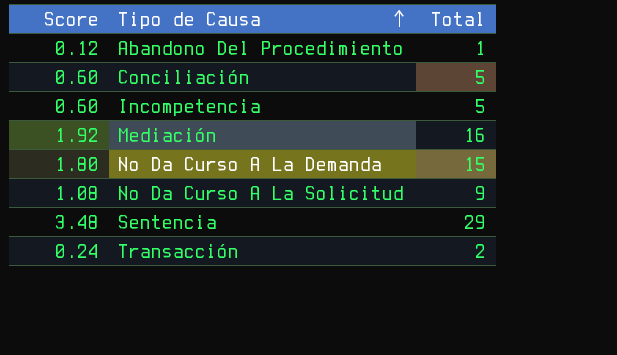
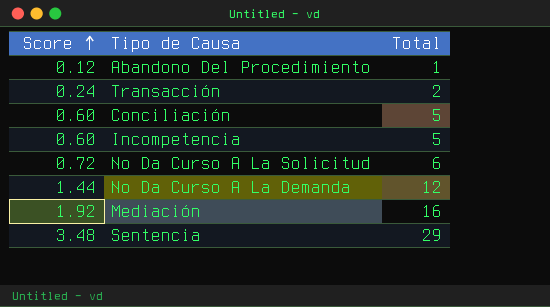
row order: Tipo de Causa ascending -> Score ascending
No Da Curso A La Solicitud | Score: 1.08 -> 0.72
No Da Curso A La Solicitud | Total: 9 -> 6
No Da Curso A La Demanda | Score: 1.80 -> 1.44
No Da Curso A La Demanda | Total: 15 -> 12

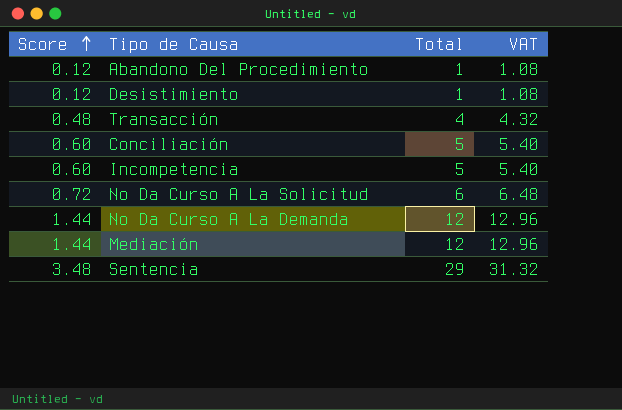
column VAT | formula: none -> [Total] * 1.08
row Desistimiento: none -> 0.12 | 1 | 1.08
Transacción | Score: 0.24 -> 0.48
Transacción | Total: 2 -> 4
Mediación | Score: 1.92 -> 1.44
Mediación | Total: 16 -> 12

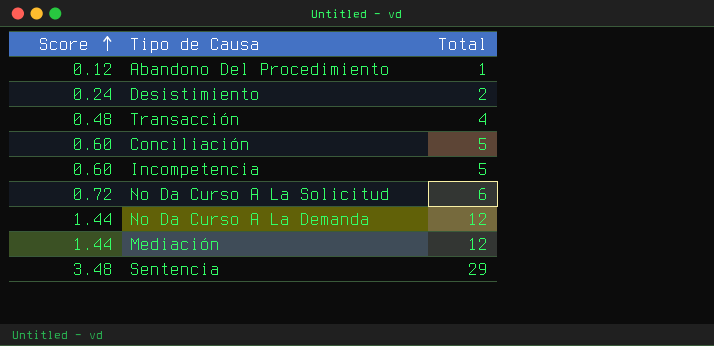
column VAT | formula: [Total] * 1.08 -> none
Desistimiento | Score: 0.12 -> 0.24
Desistimiento | Total: 1 -> 2

